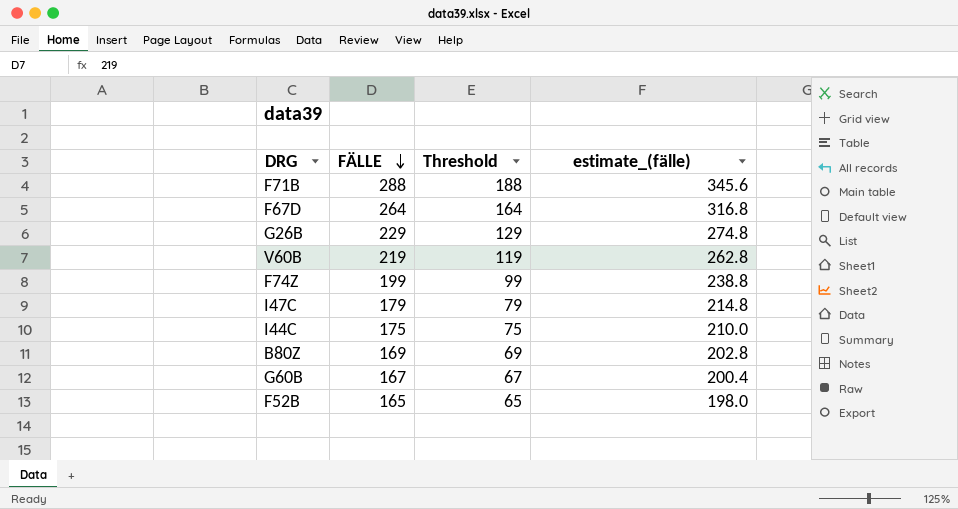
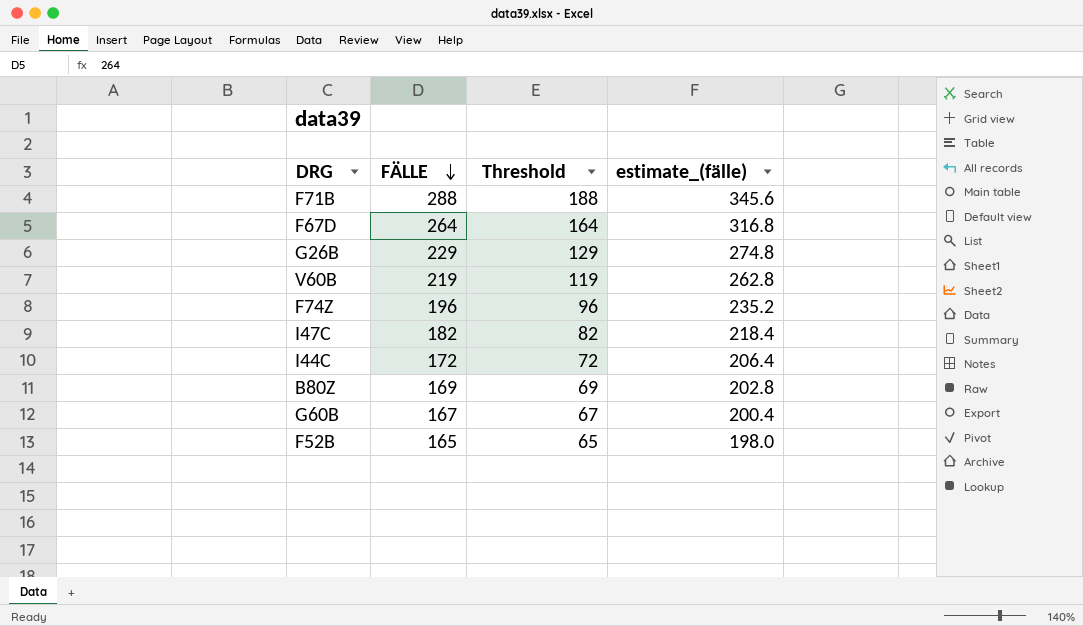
F74Z | FÄLLE: 199 -> 196
F74Z | Threshold: 99 -> 96
F74Z | estimate_(fälle): 238.8 -> 235.2
I47C | FÄLLE: 179 -> 182
I47C | Threshold: 79 -> 82
I47C | estimate_(fälle): 214.8 -> 218.4
I44C | FÄLLE: 175 -> 172
I44C | Threshold: 75 -> 72
I44C | estimate_(fälle): 210.0 -> 206.4

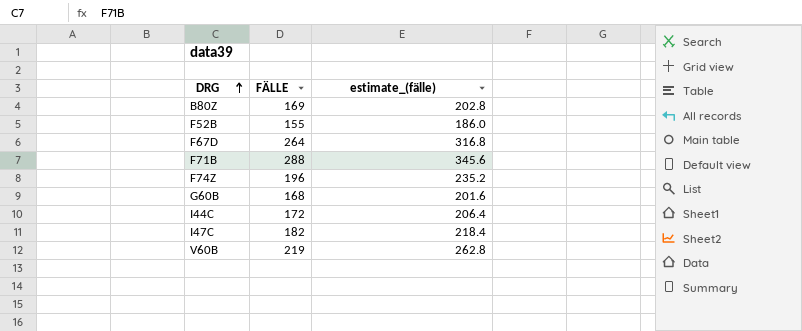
row order: FÄLLE descending -> DRG ascending
column Threshold | formula: [FÄLLE] - 100 -> none
row G26B: 229 | 129 | 274.8 -> none
F52B | FÄLLE: 165 -> 155
F52B | estimate_(fälle): 198.0 -> 186.0
G60B | FÄLLE: 167 -> 168
G60B | estimate_(fälle): 200.4 -> 201.6

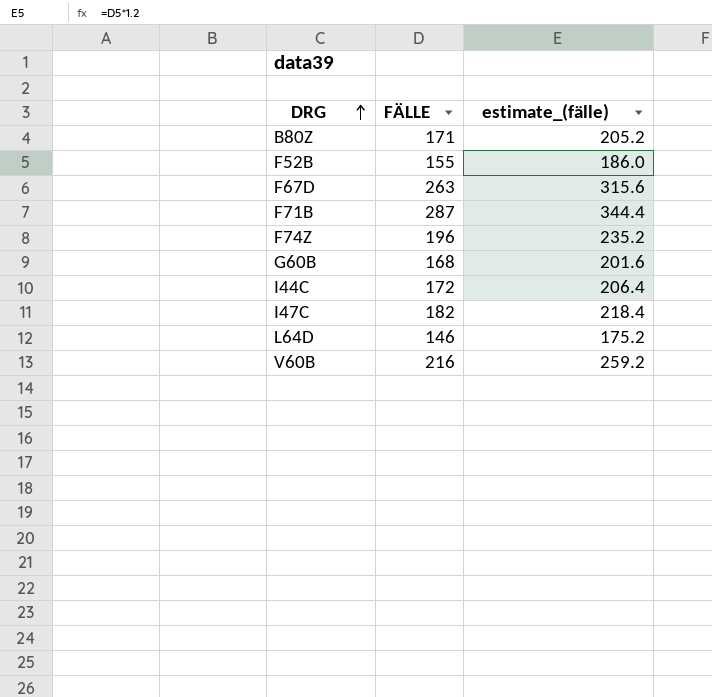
B80Z | FÄLLE: 169 -> 171
B80Z | estimate_(fälle): 202.8 -> 205.2
F67D | FÄLLE: 264 -> 263
F67D | estimate_(fälle): 316.8 -> 315.6
F71B | FÄLLE: 288 -> 287
F71B | estimate_(fälle): 345.6 -> 344.4
row L64D: none -> 146 | 175.2
V60B | FÄLLE: 219 -> 216
V60B | estimate_(fälle): 262.8 -> 259.2

